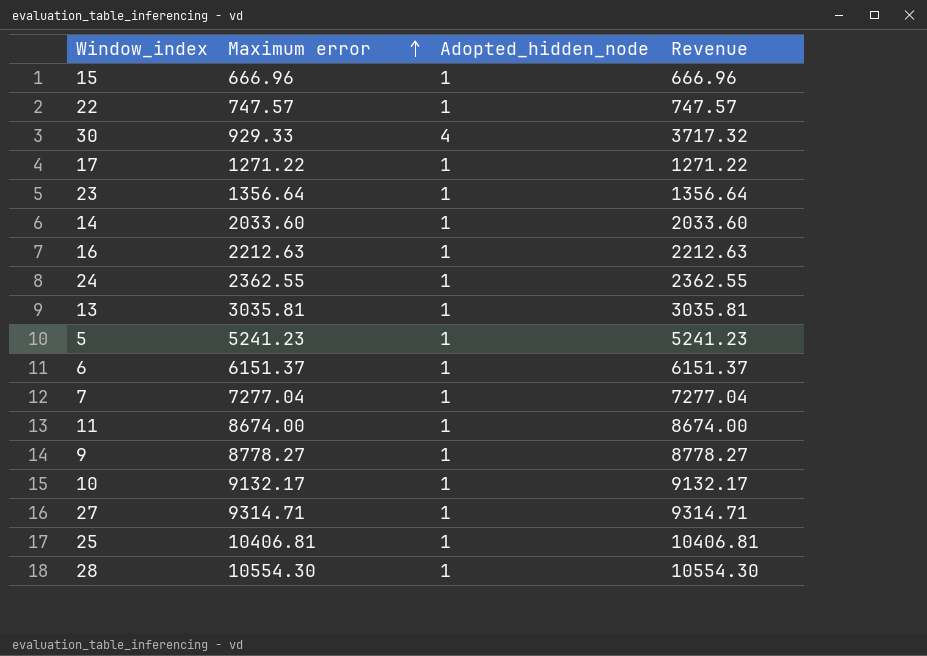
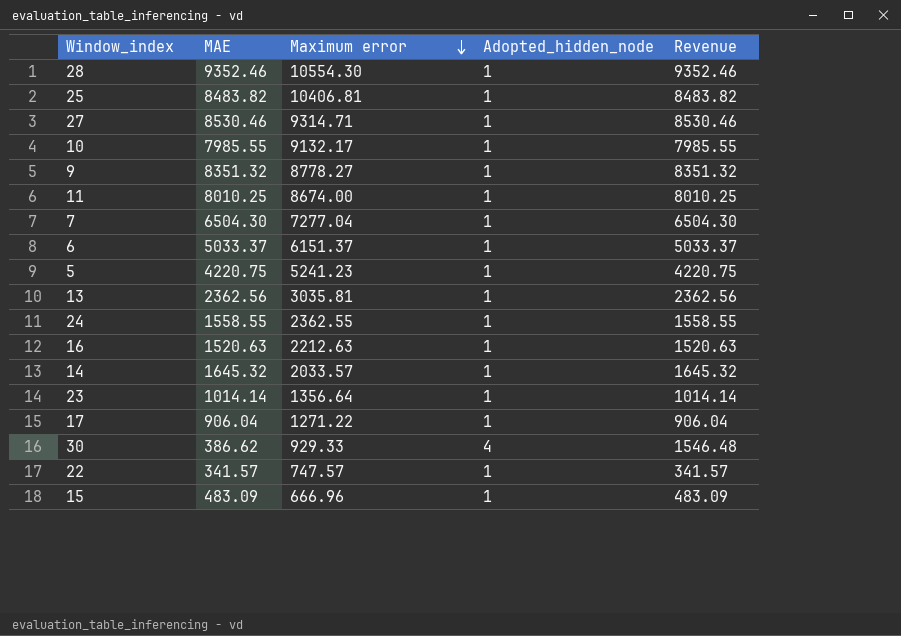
row order: Maximum error ascending -> Maximum error descending
column MAE | position: none -> 2
column Revenue | formula: [Maximum error] * [Adopted_hidden_node] -> [MAE] * [Adopted_hidden_node]
14 | Maximum error: 2033.60 -> 2033.57

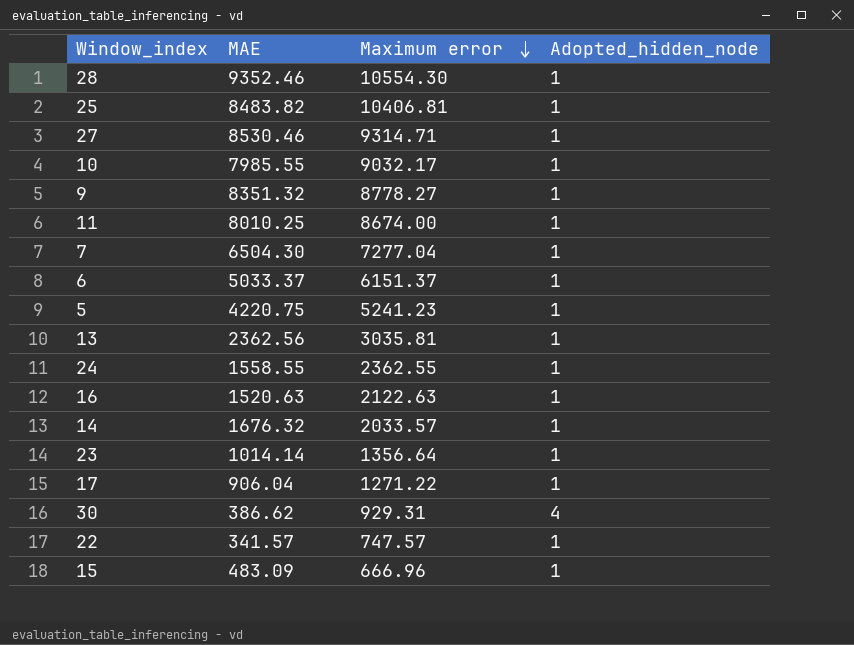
column Revenue | formula: [MAE] * [Adopted_hidden_node] -> none
10 | Maximum error: 9132.17 -> 9032.17
16 | Maximum error: 2212.63 -> 2122.63
14 | MAE: 1645.32 -> 1676.32
30 | Maximum error: 929.33 -> 929.31

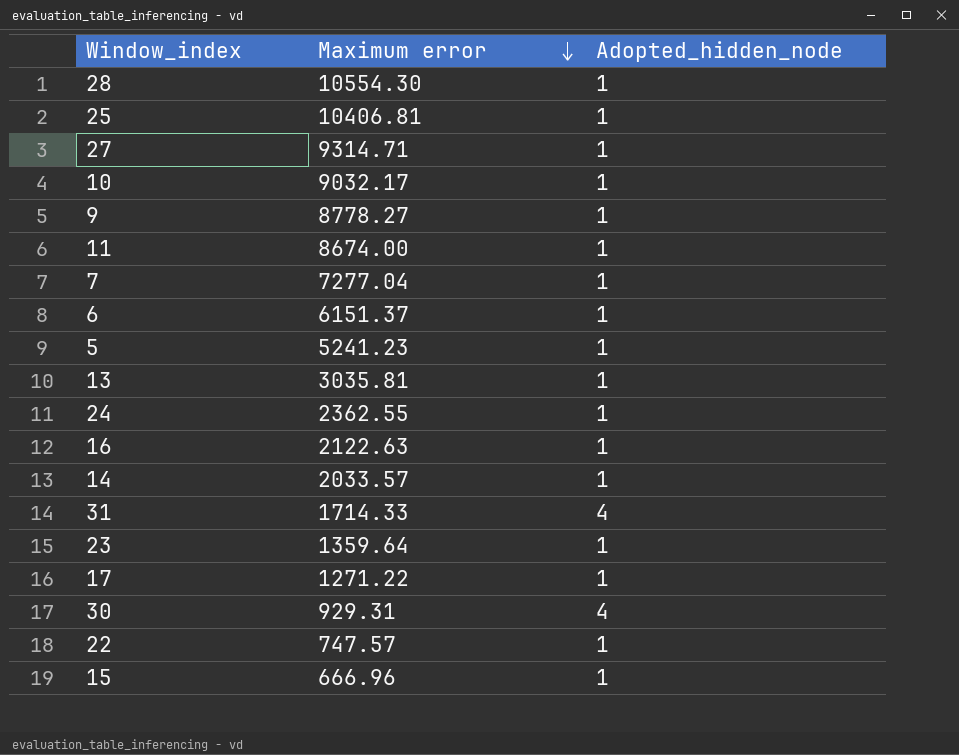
column MAE | position: 2 -> none
row 31: none -> 1714.33 | 4
23 | Maximum error: 1356.64 -> 1359.64

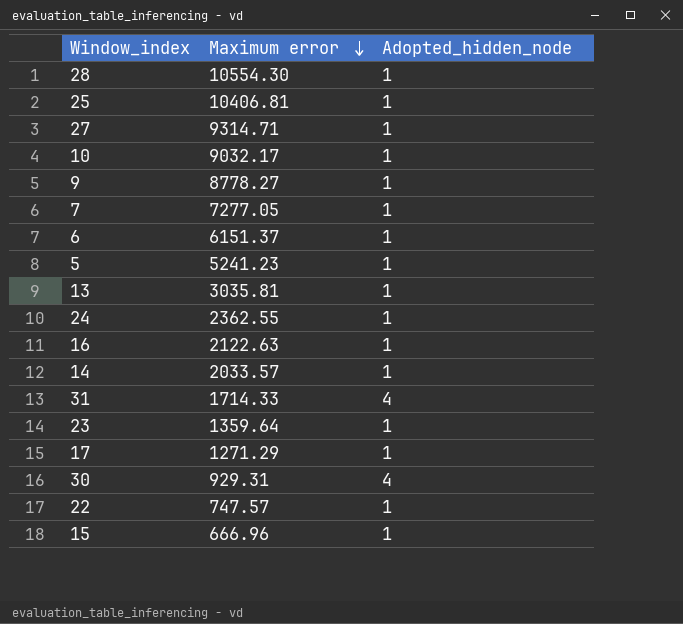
row 11: 8674.00 | 1 -> none
7 | Maximum error: 7277.04 -> 7277.05
17 | Maximum error: 1271.22 -> 1271.29

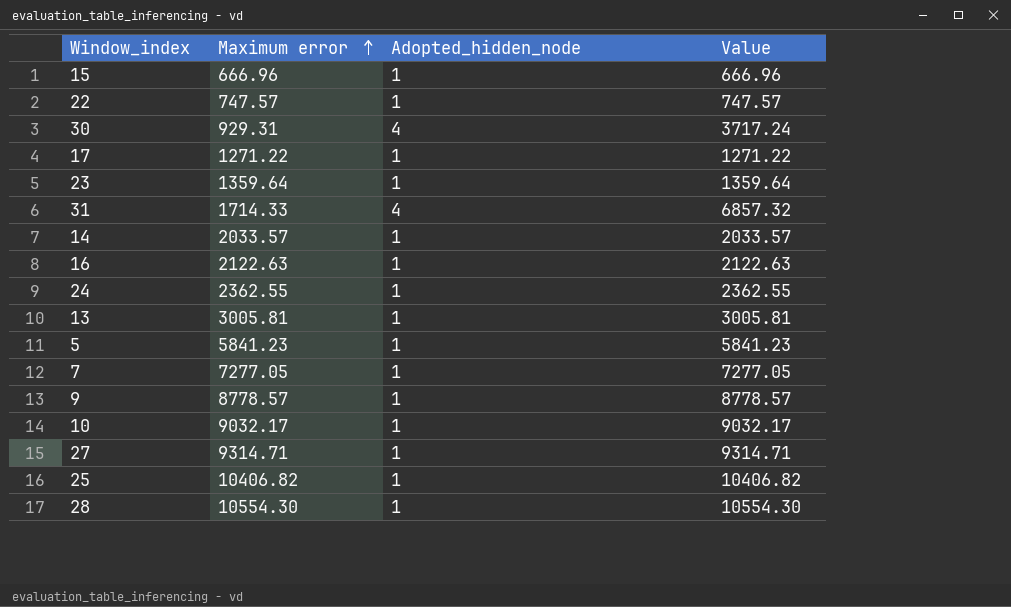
row order: Maximum error descending -> Maximum error ascending
column Value | formula: none -> [Maximum error] * [Adopted_hidden_node]
row 6: 6151.37 | 1 -> none
17 | Maximum error: 1271.29 -> 1271.22
13 | Maximum error: 3035.81 -> 3005.81
5 | Maximum error: 5241.23 -> 5841.23
9 | Maximum error: 8778.27 -> 8778.57
25 | Maximum error: 10406.81 -> 10406.82

